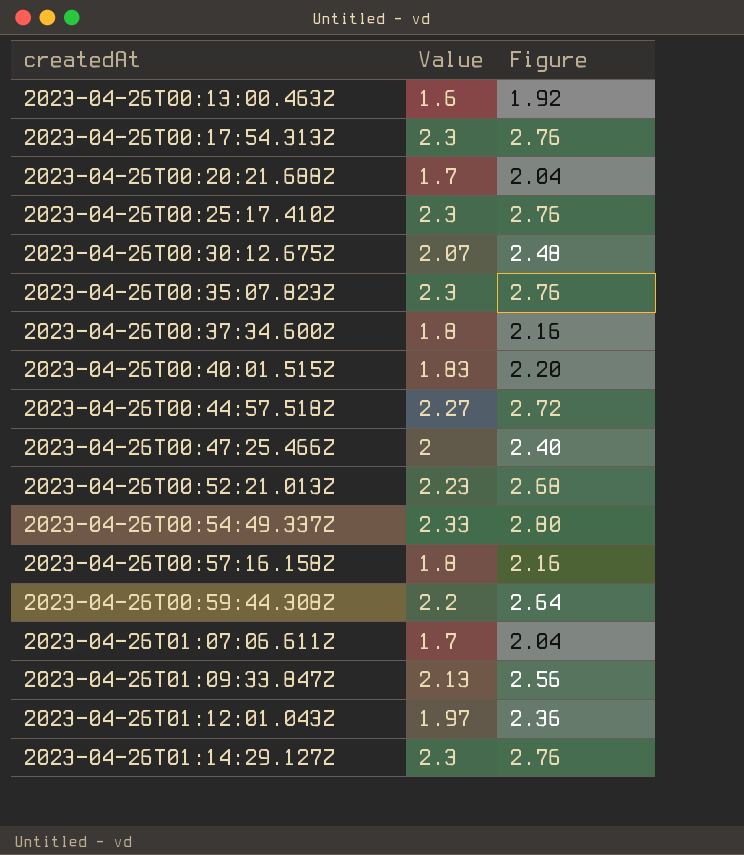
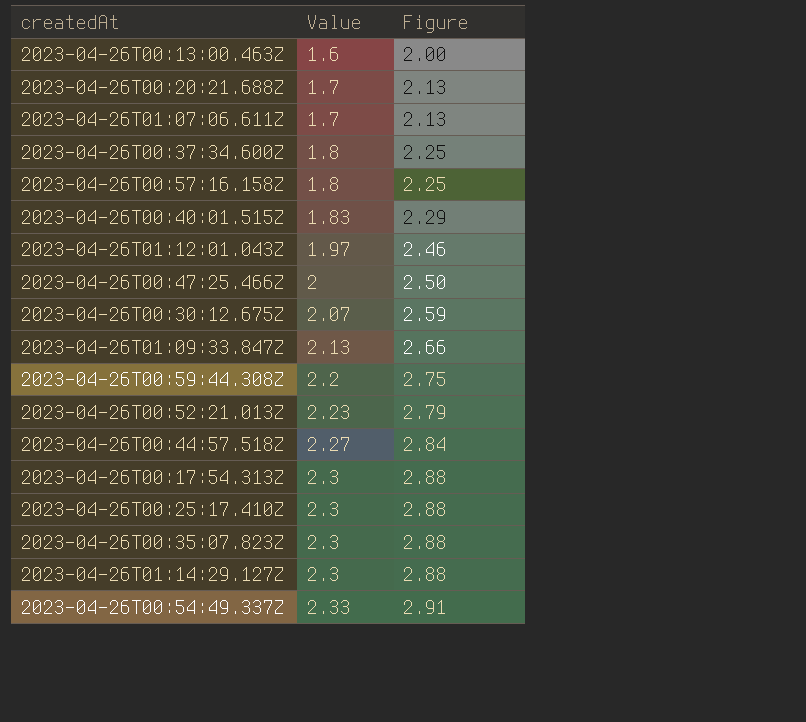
row order: createdAt ascending -> Value ascending
column Figure | formula: [Value] * 1.2 -> [Value] * 1.25

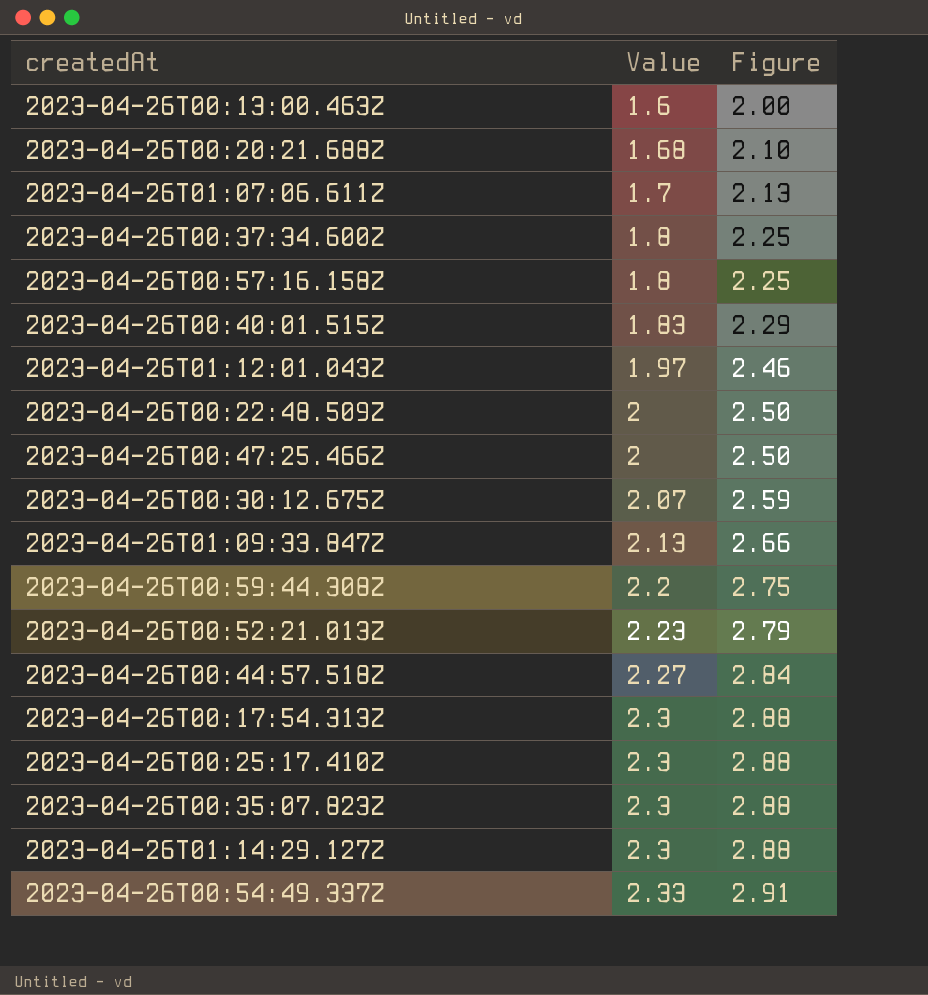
2023-04-26T00:20:21.688Z | Value: 1.7 -> 1.68
2023-04-26T00:20:21.688Z | Figure: 2.13 -> 2.10
row 2023-04-26T00:22:48.509Z: none -> 2 | 2.50

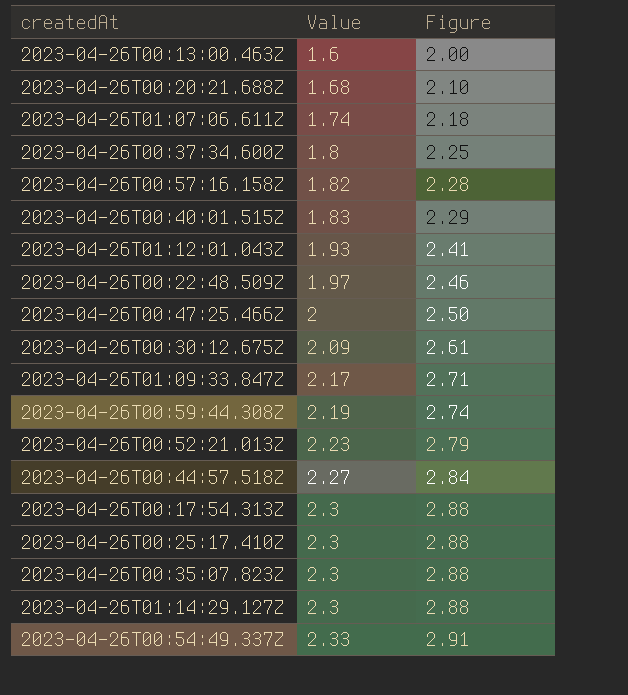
2023-04-26T01:07:06.611Z | Value: 1.7 -> 1.74
2023-04-26T01:07:06.611Z | Figure: 2.13 -> 2.18
2023-04-26T00:57:16.158Z | Value: 1.8 -> 1.82
2023-04-26T00:57:16.158Z | Figure: 2.25 -> 2.28
2023-04-26T01:12:01.043Z | Value: 1.97 -> 1.93
2023-04-26T01:12:01.043Z | Figure: 2.46 -> 2.41
2023-04-26T00:22:48.509Z | Value: 2 -> 1.97
2023-04-26T00:22:48.509Z | Figure: 2.50 -> 2.46
2023-04-26T00:30:12.675Z | Value: 2.07 -> 2.09
2023-04-26T00:30:12.675Z | Figure: 2.59 -> 2.61
2023-04-26T01:09:33.847Z | Value: 2.13 -> 2.17
2023-04-26T01:09:33.847Z | Figure: 2.66 -> 2.71
2023-04-26T00:59:44.308Z | Value: 2.2 -> 2.19
2023-04-26T00:59:44.308Z | Figure: 2.75 -> 2.74

